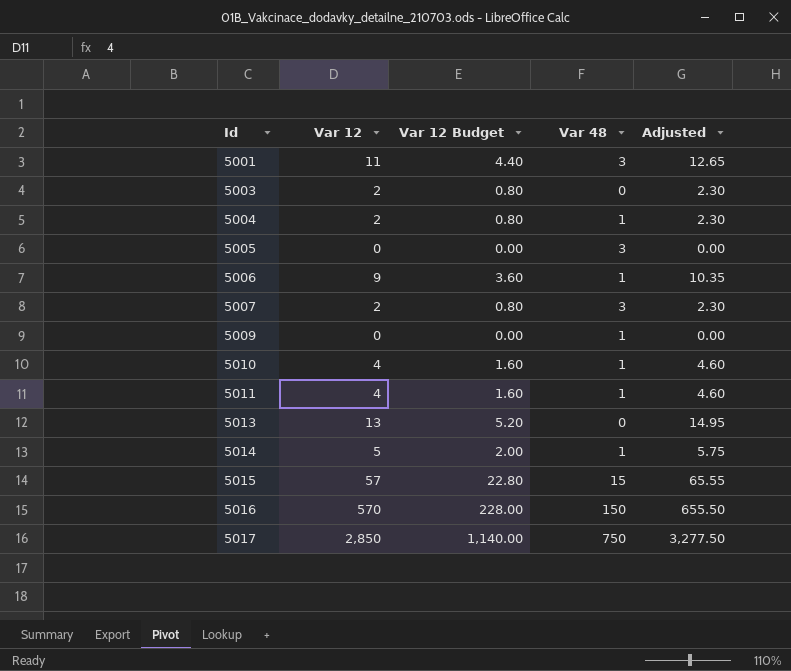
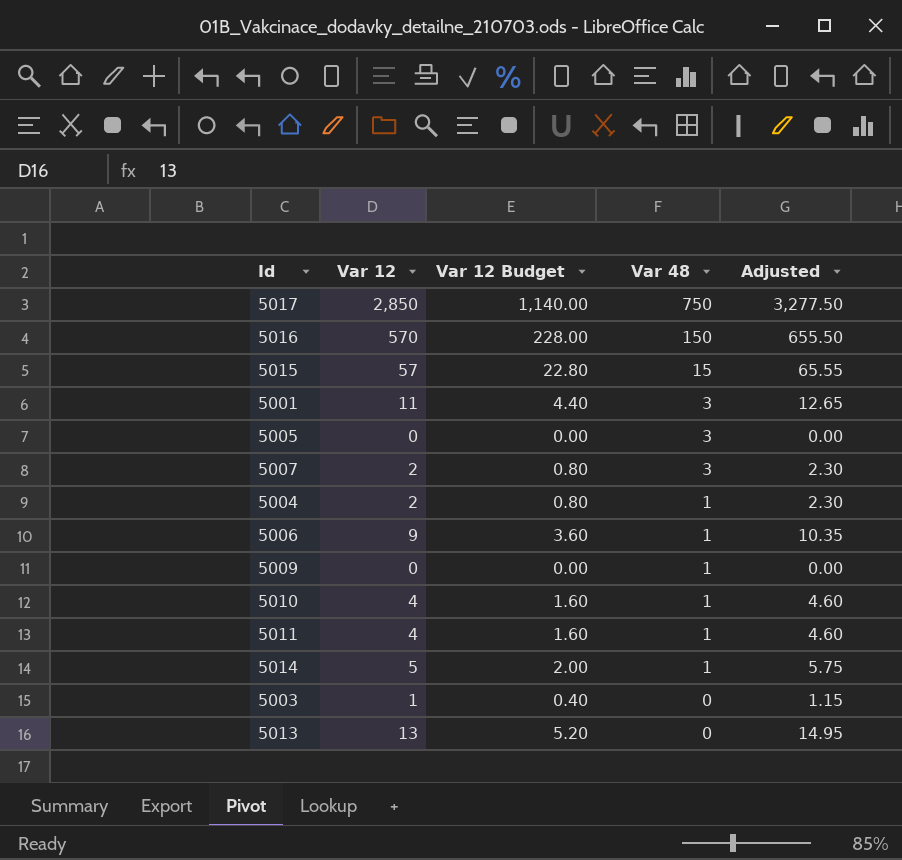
row order: Id ascending -> Var 48 descending
5003 | Var 12: 2 -> 1
5003 | Var 12 Budget: 0.80 -> 0.40
5003 | Adjusted: 2.30 -> 1.15

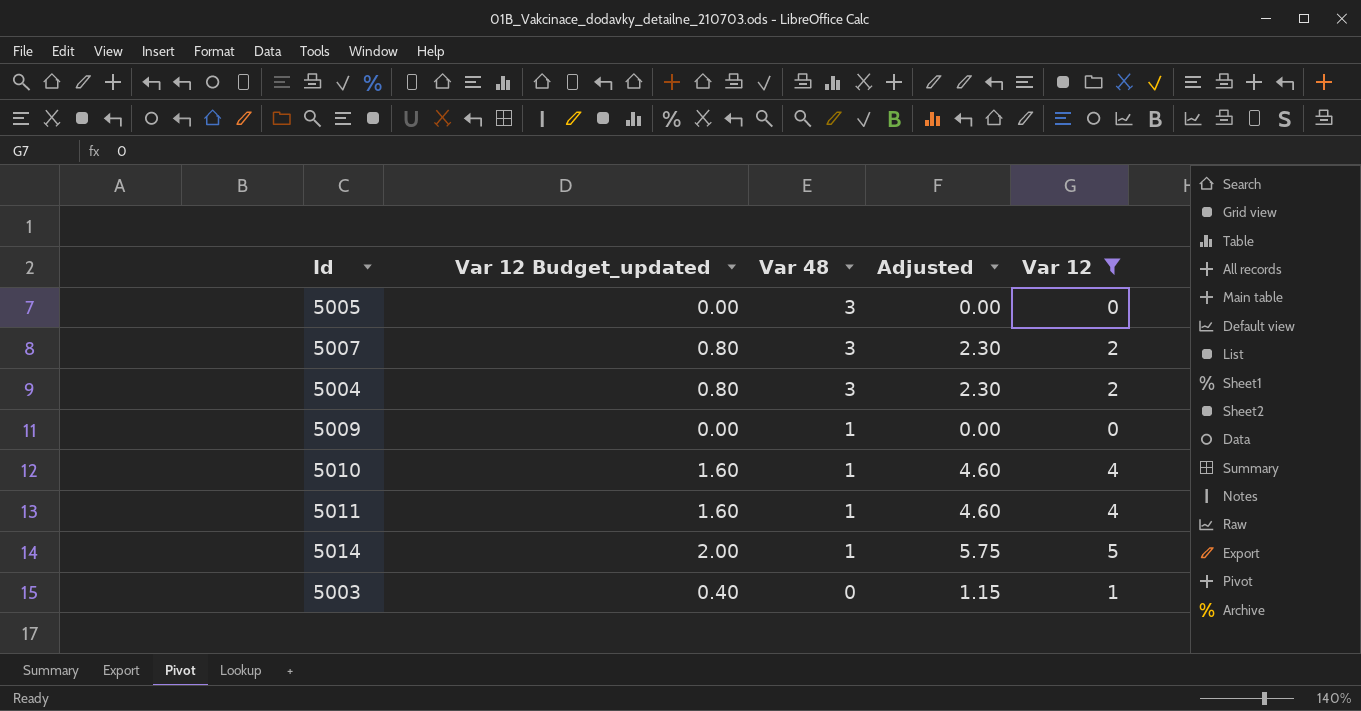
filter: none -> Var 12 <= 5
column name: Var 12 Budget -> Var 12 Budget_updated
column Var 12 | position: 2 -> 5
5004 | Var 48: 1 -> 3

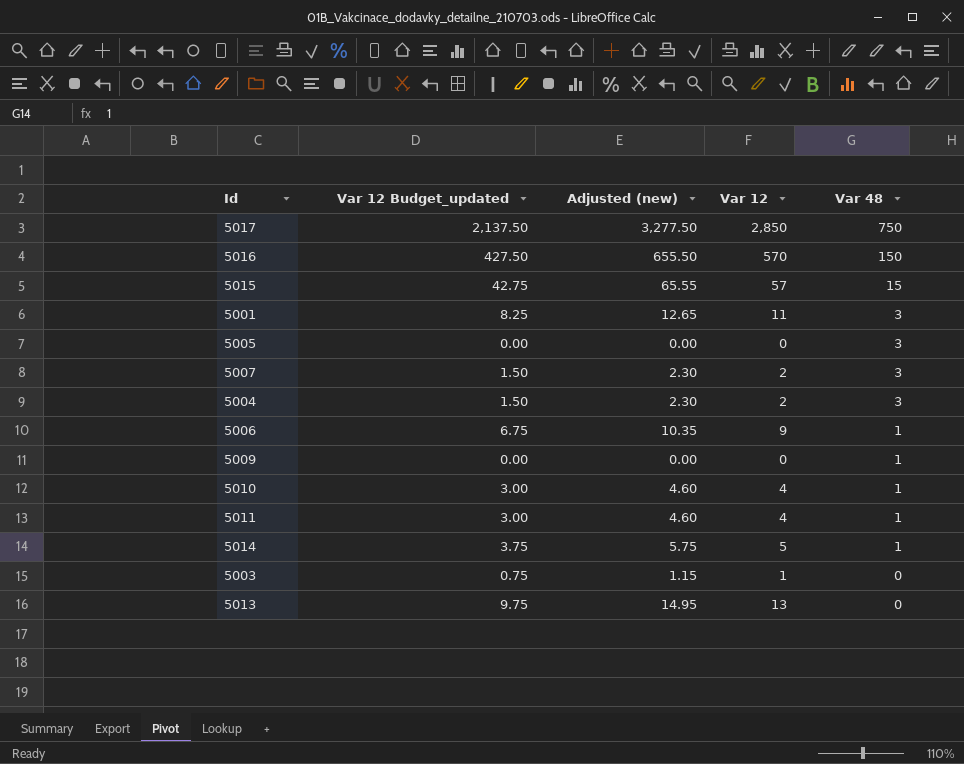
filter: Var 12 <= 5 -> none
column Var 12 Budget_updated | formula: [Var 12] * 0.4 -> [Var 12] * 0.75
column name: Adjusted -> Adjusted (new)
column Var 48 | position: 3 -> 5

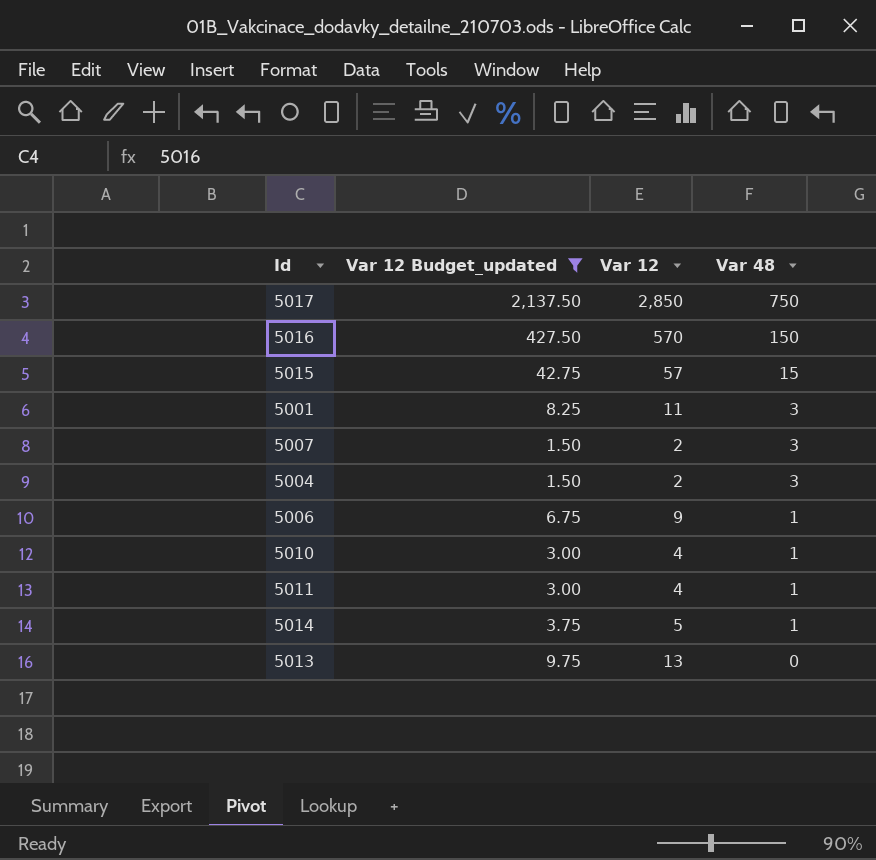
filter: none -> Var 12 Budget_updated >= 1.50
column Adjusted (new) | formula: [Var 12] * 1.15 -> none

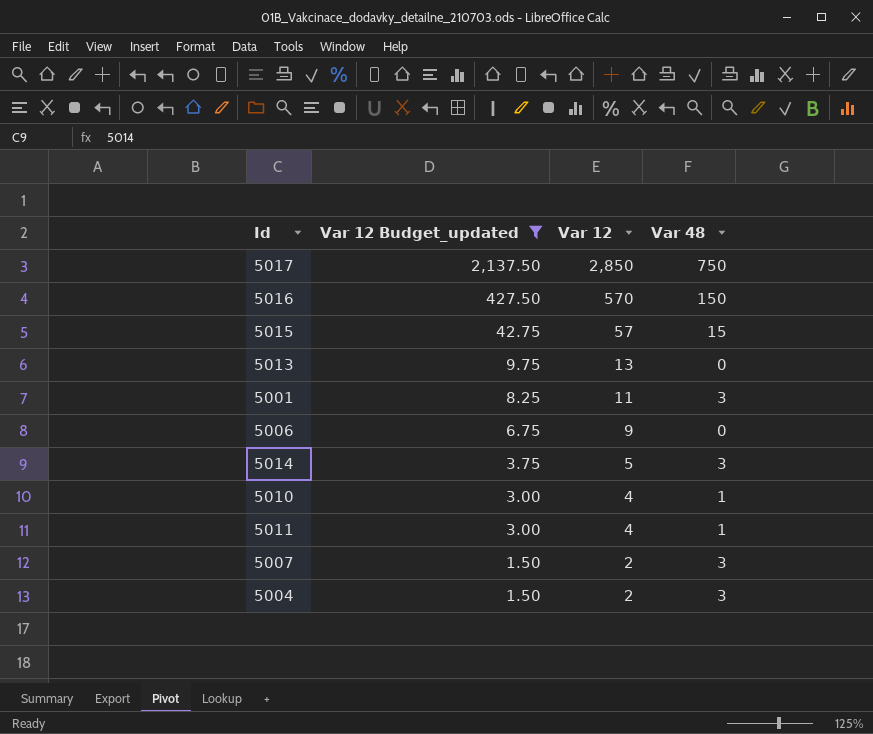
row order: Var 48 descending -> Var 12 Budget_updated descending
5006 | Var 48: 1 -> 0
5014 | Var 48: 1 -> 3

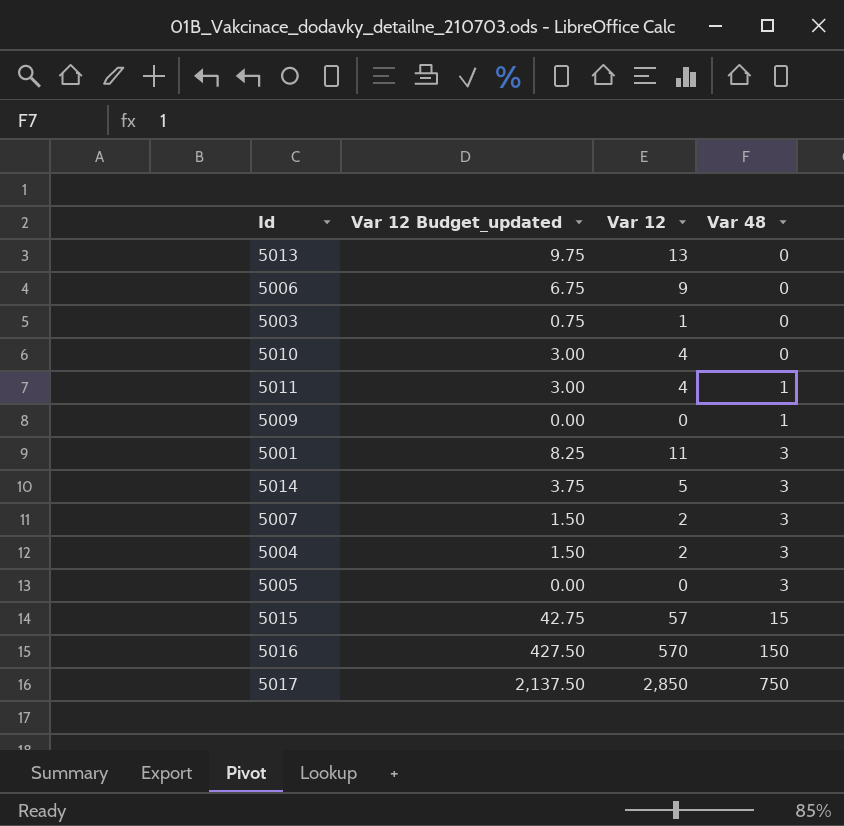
filter: Var 12 Budget_updated >= 1.50 -> none
row order: Var 12 Budget_updated descending -> Var 48 ascending
5010 | Var 48: 1 -> 0

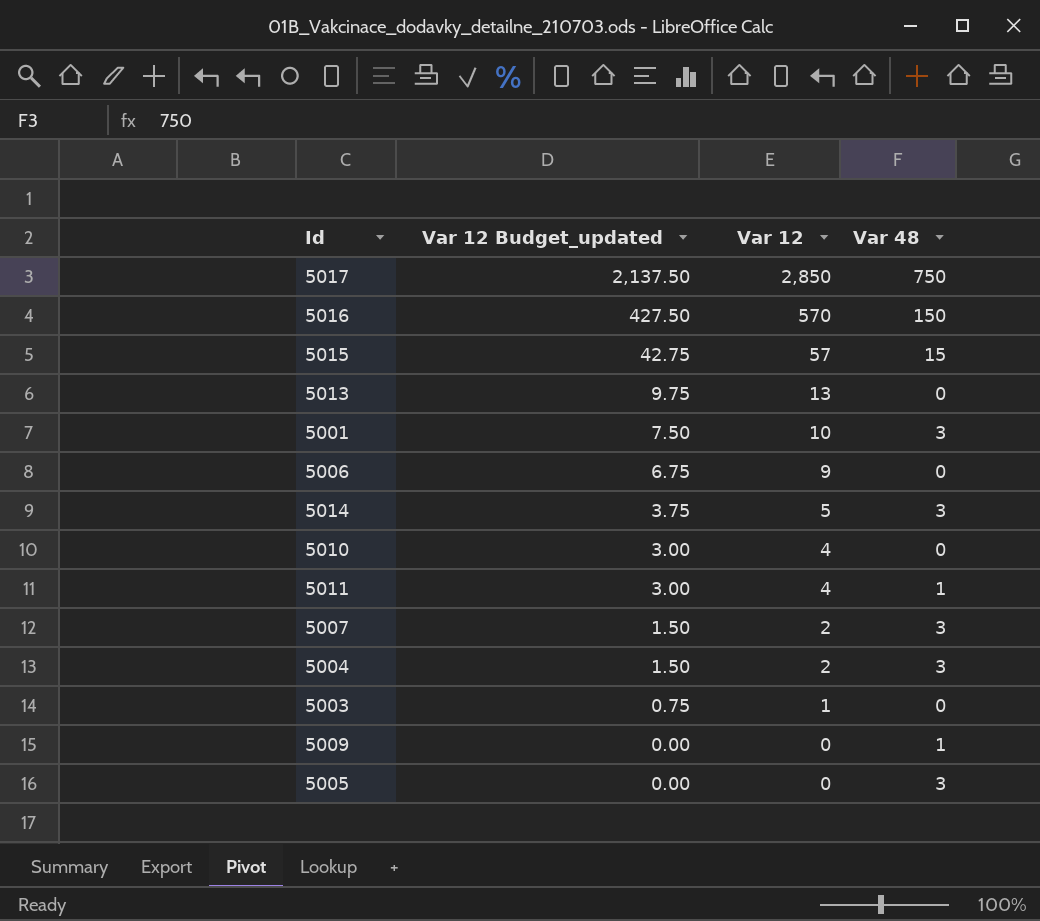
row order: Var 48 ascending -> Var 12 Budget_updated descending
5001 | Var 12 Budget_updated: 8.25 -> 7.50
5001 | Var 12: 11 -> 10

